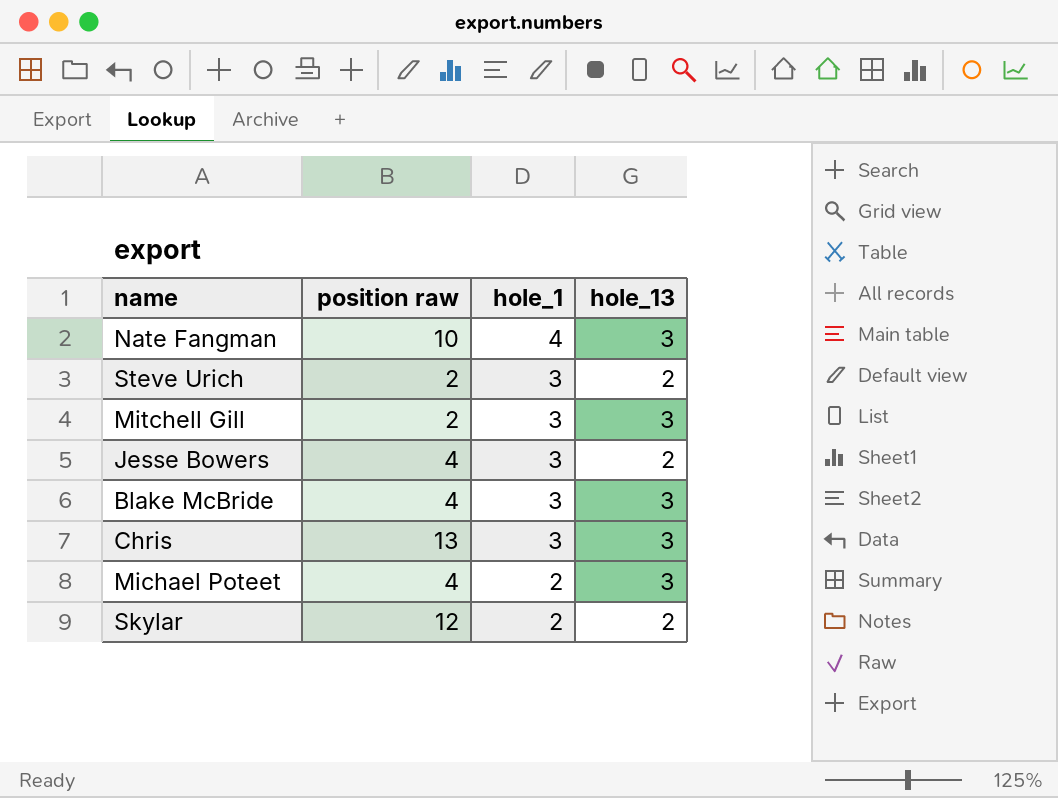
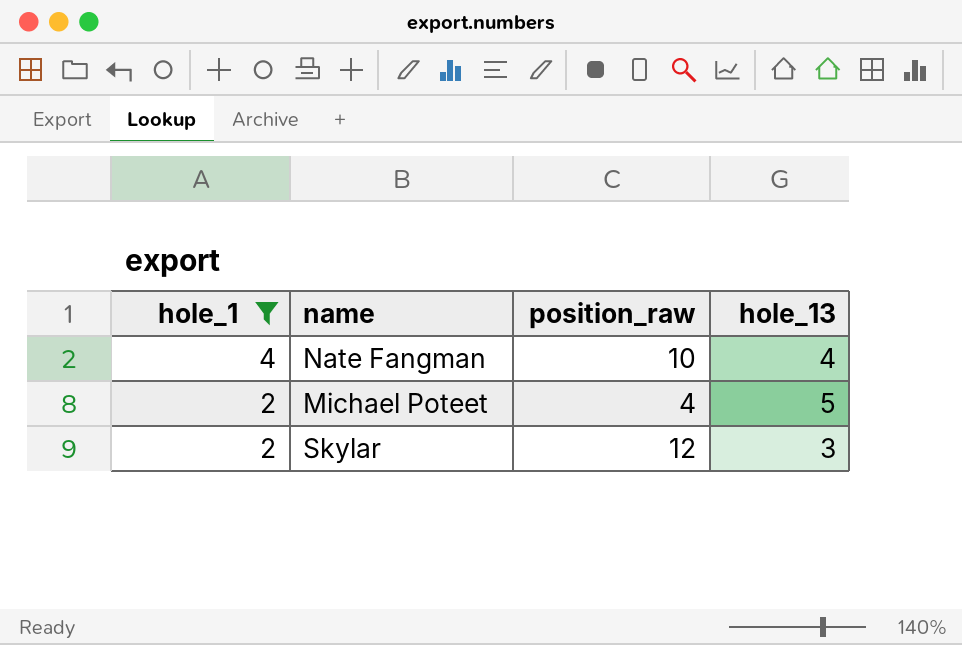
filter: none -> hole_1 != 3
column hole_1 | position: 3 -> 1
column name: position raw -> position_raw
Nate Fangman | hole_13: 3 -> 4
Michael Poteet | hole_13: 3 -> 5
Skylar | hole_13: 2 -> 3

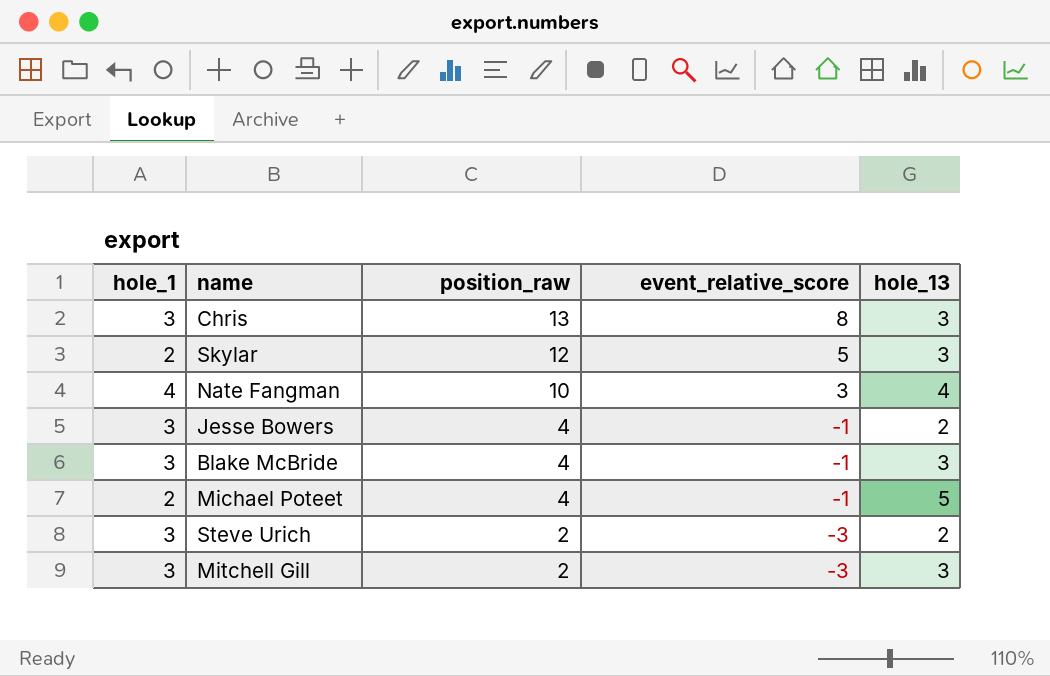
filter: hole_1 != 3 -> none
row order: hole_1 descending -> position_raw descending
column event_relative_score | position: none -> 4

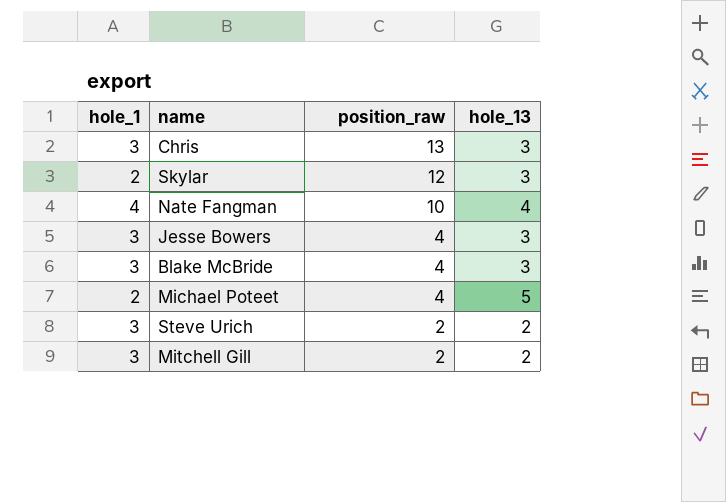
column event_relative_score | position: 4 -> none
Jesse Bowers | hole_13: 2 -> 3
Mitchell Gill | hole_13: 3 -> 2

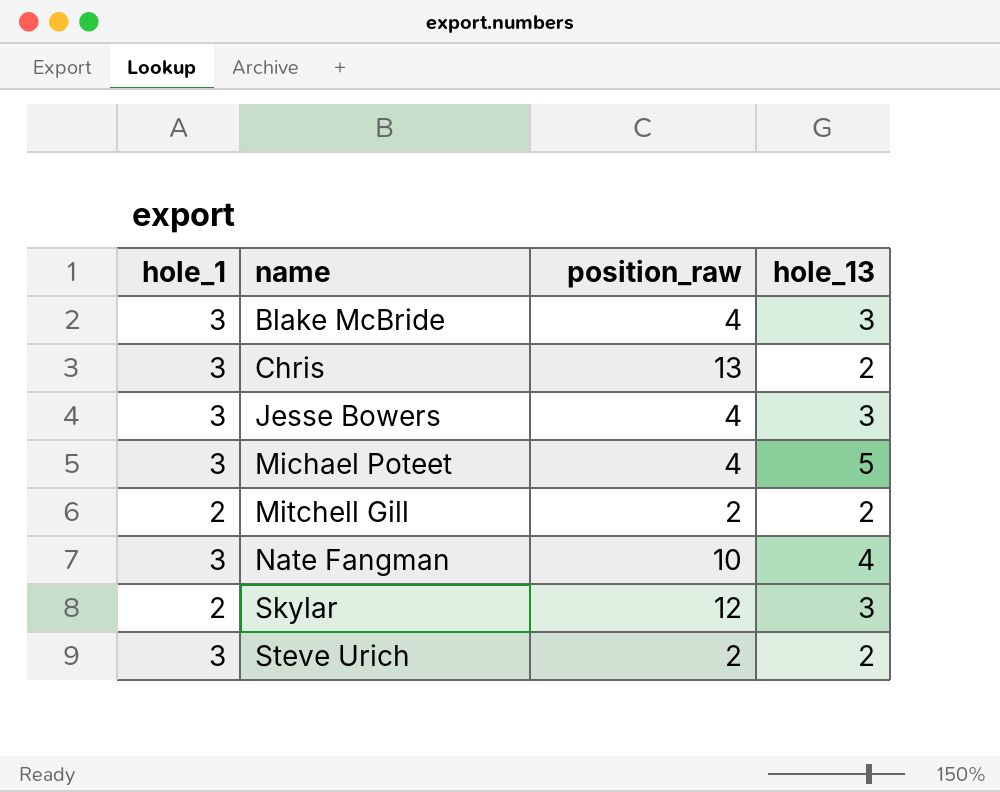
row order: position_raw descending -> name ascending
Chris | hole_13: 3 -> 2
Michael Poteet | hole_1: 2 -> 3
Mitchell Gill | hole_1: 3 -> 2
Nate Fangman | hole_1: 4 -> 3

